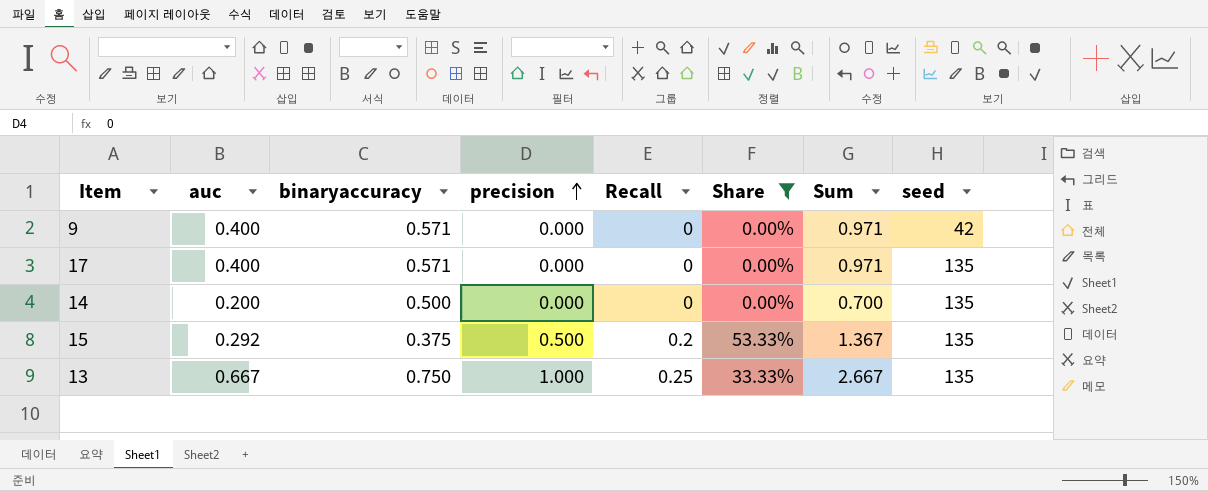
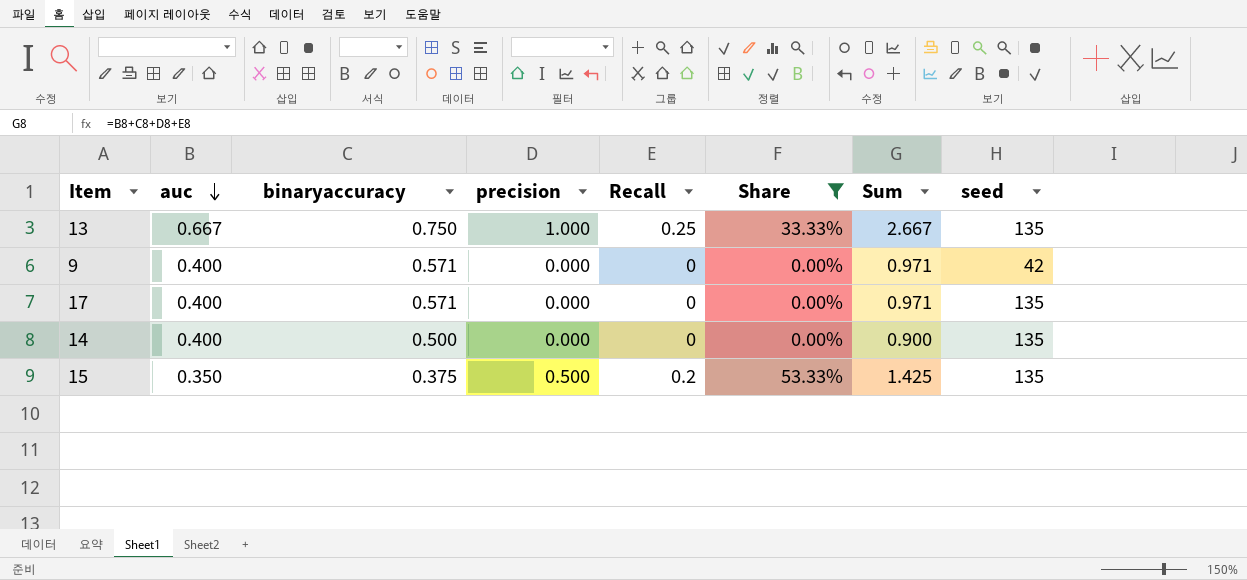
row order: precision ascending -> auc descending
14 | auc: 0.200 -> 0.400
14 | Sum: 0.700 -> 0.900
15 | auc: 0.292 -> 0.350
15 | Sum: 1.367 -> 1.425

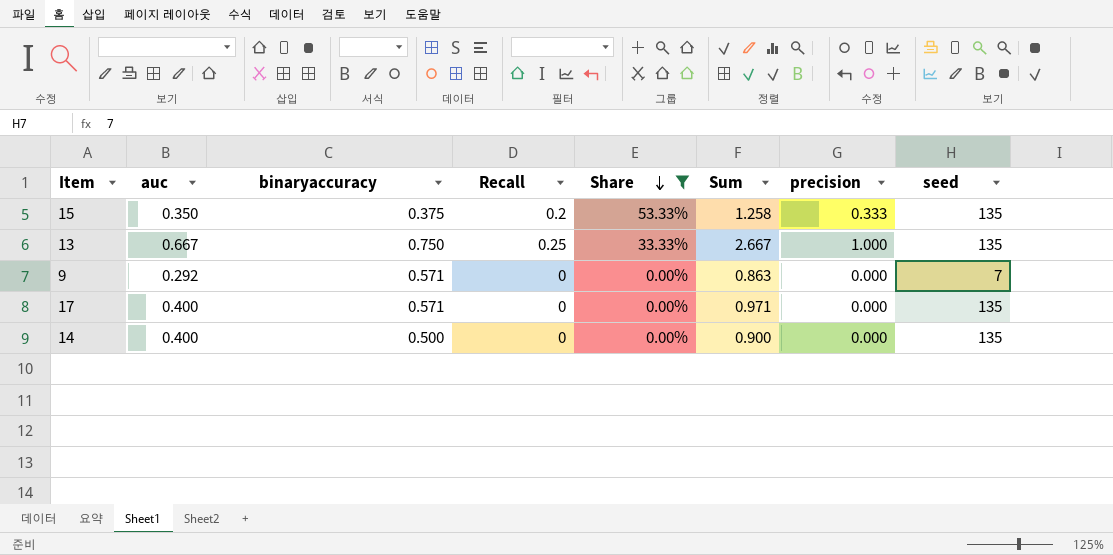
row order: auc descending -> Share descending
column precision | position: 4 -> 7
15 | Sum: 1.425 -> 1.258
15 | precision: 0.500 -> 0.333
9 | auc: 0.400 -> 0.292
9 | Sum: 0.971 -> 0.863
9 | seed: 42 -> 7

